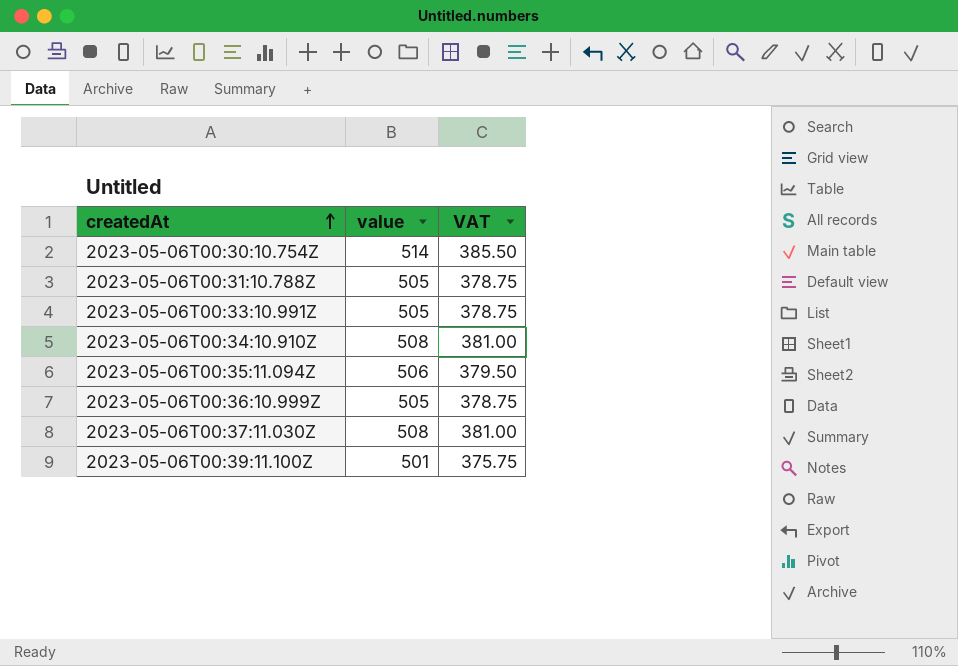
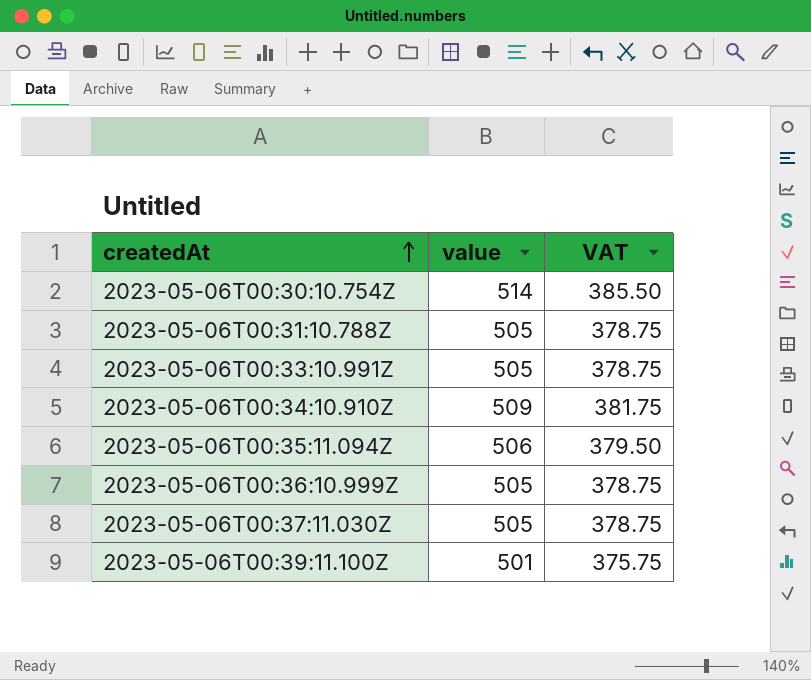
2023-05-06T00:34:10.910Z | value: 508 -> 509
2023-05-06T00:34:10.910Z | VAT: 381.00 -> 381.75
2023-05-06T00:37:11.030Z | value: 508 -> 505
2023-05-06T00:37:11.030Z | VAT: 381.00 -> 378.75

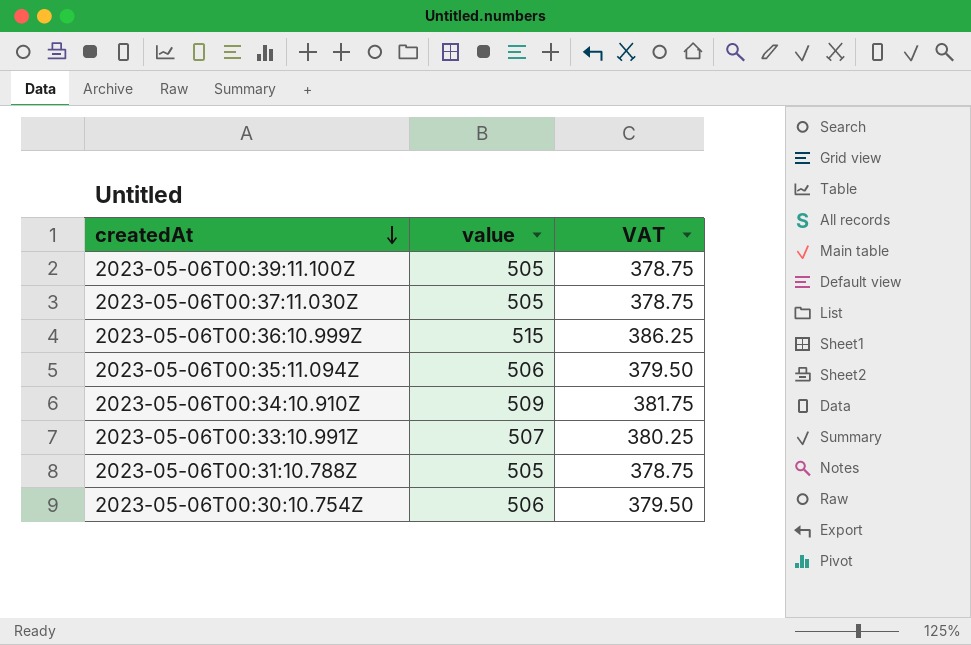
row order: createdAt ascending -> createdAt descending
2023-05-06T00:39:11.100Z | value: 501 -> 505
2023-05-06T00:39:11.100Z | VAT: 375.75 -> 378.75
2023-05-06T00:36:10.999Z | value: 505 -> 515
2023-05-06T00:36:10.999Z | VAT: 378.75 -> 386.25
2023-05-06T00:33:10.991Z | value: 505 -> 507
2023-05-06T00:33:10.991Z | VAT: 378.75 -> 380.25
2023-05-06T00:30:10.754Z | value: 514 -> 506
2023-05-06T00:30:10.754Z | VAT: 385.50 -> 379.50

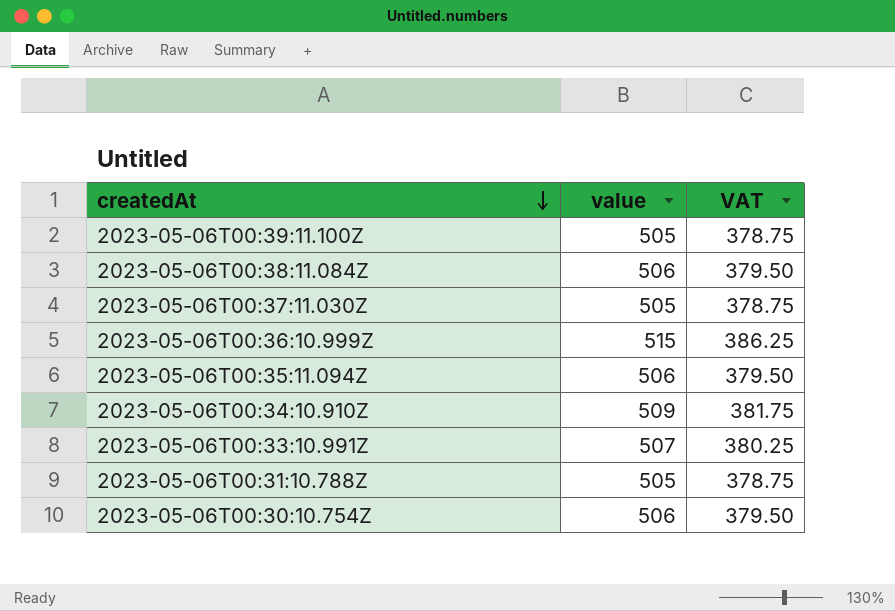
row 2023-05-06T00:38:11.084Z: none -> 506 | 379.50

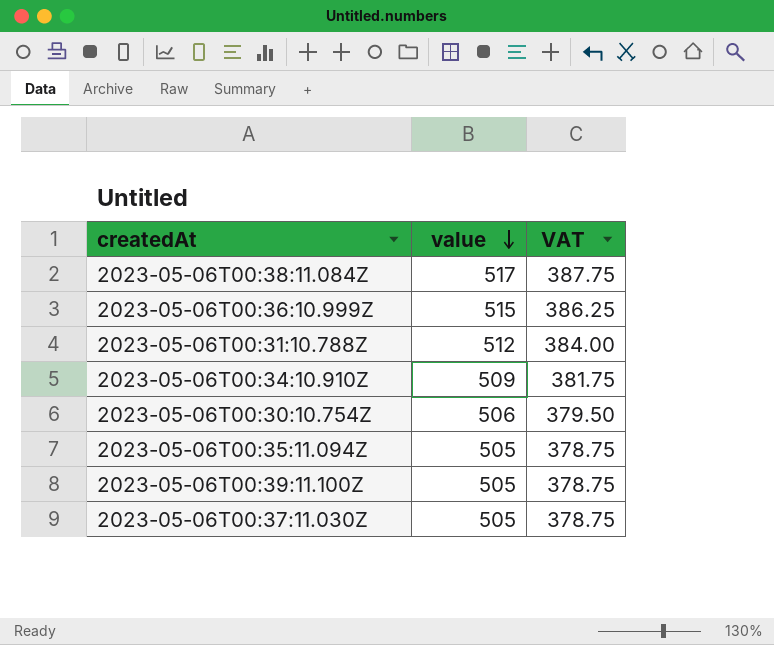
row order: createdAt descending -> value descending
row 2023-05-06T00:33:10.991Z: 507 | 380.25 -> none
2023-05-06T00:38:11.084Z | value: 506 -> 517
2023-05-06T00:38:11.084Z | VAT: 379.50 -> 387.75
2023-05-06T00:31:10.788Z | value: 505 -> 512
2023-05-06T00:31:10.788Z | VAT: 378.75 -> 384.00
2023-05-06T00:35:11.094Z | value: 506 -> 505
2023-05-06T00:35:11.094Z | VAT: 379.50 -> 378.75

